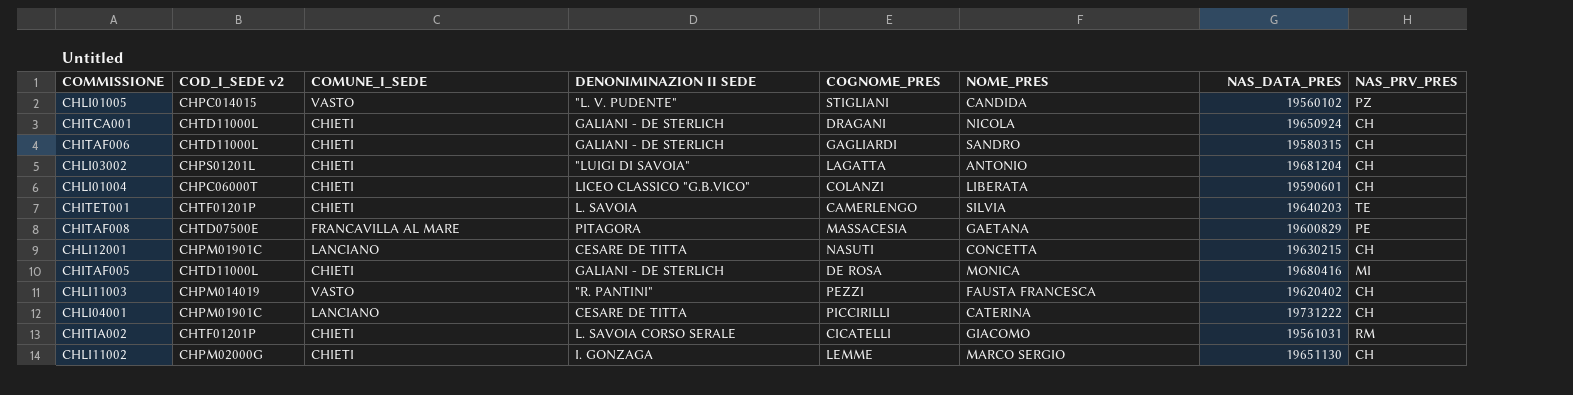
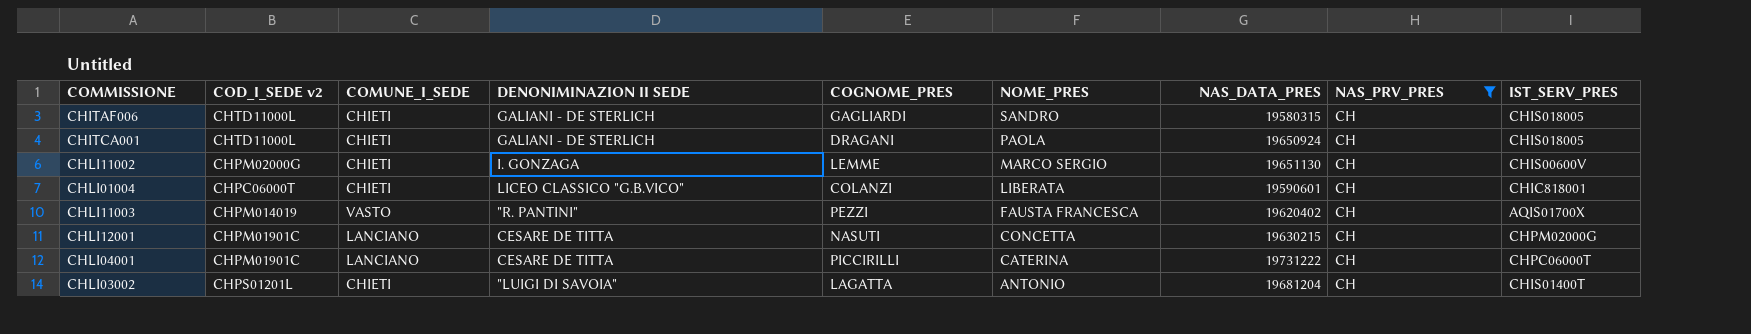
filter: none -> NAS_PRV_PRES = CH
row order: none -> NOME_PRES descending
column IST_SERV_PRES | position: none -> 9
CHITCA001 | NOME_PRES: NICOLA -> PAOLA

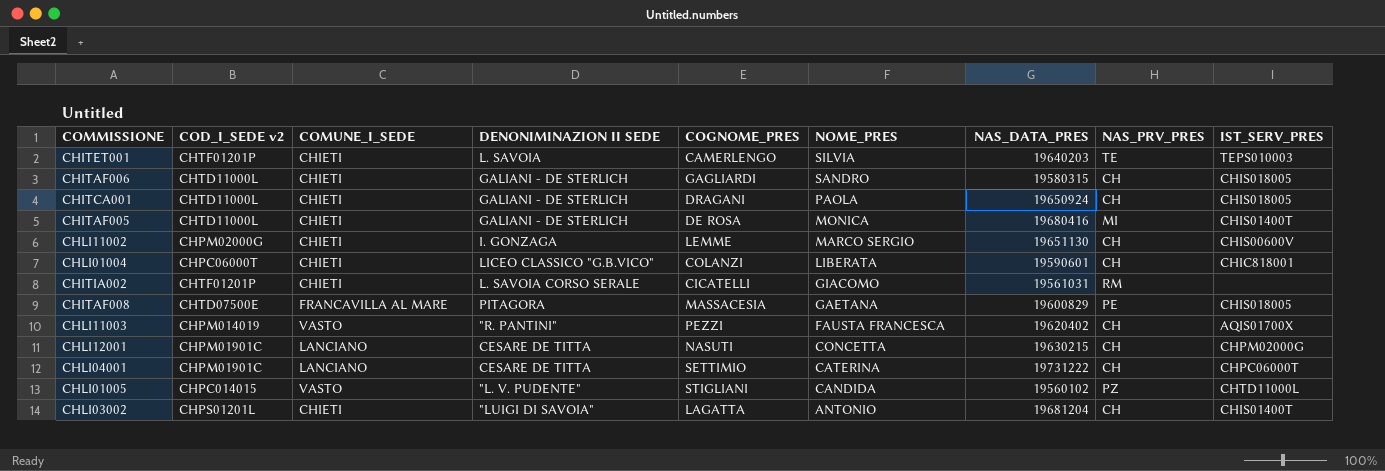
filter: NAS_PRV_PRES = CH -> none
CHLI04001 | COGNOME_PRES: PICCIRILLI -> SETTIMIO

